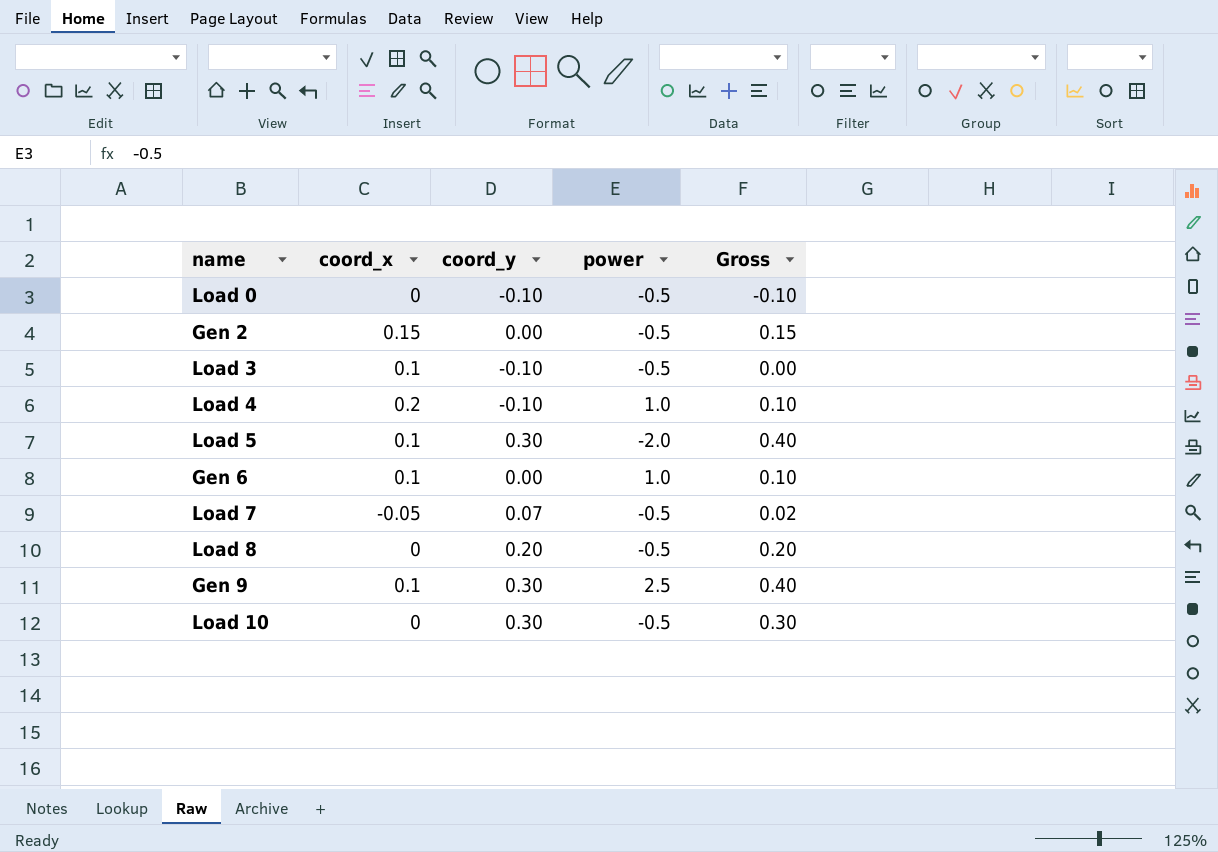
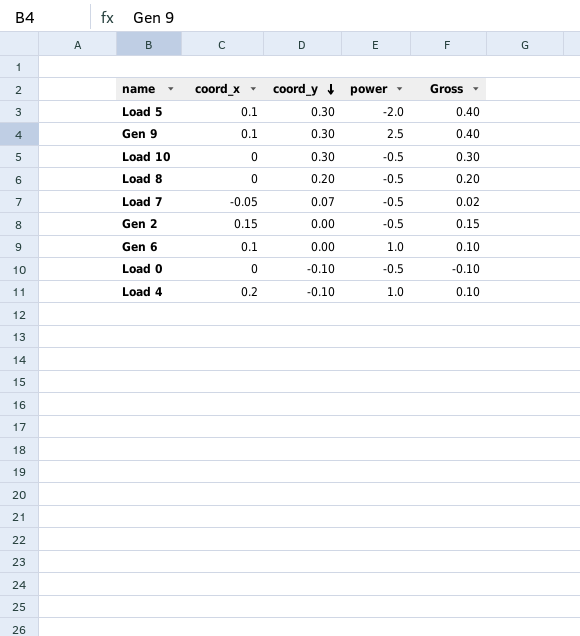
row order: none -> coord_y descending
row Load 3: 0.1 | -0.10 | -0.5 | 0.00 -> none

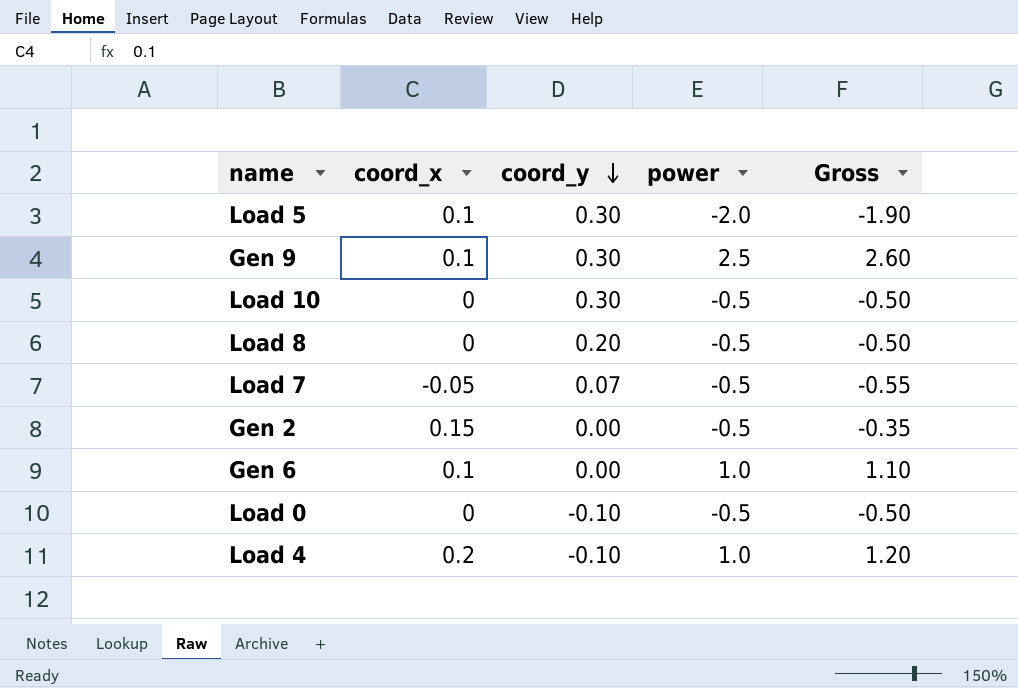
column Gross | formula: [coord_x] + [coord_y] -> [coord_x] + [power]

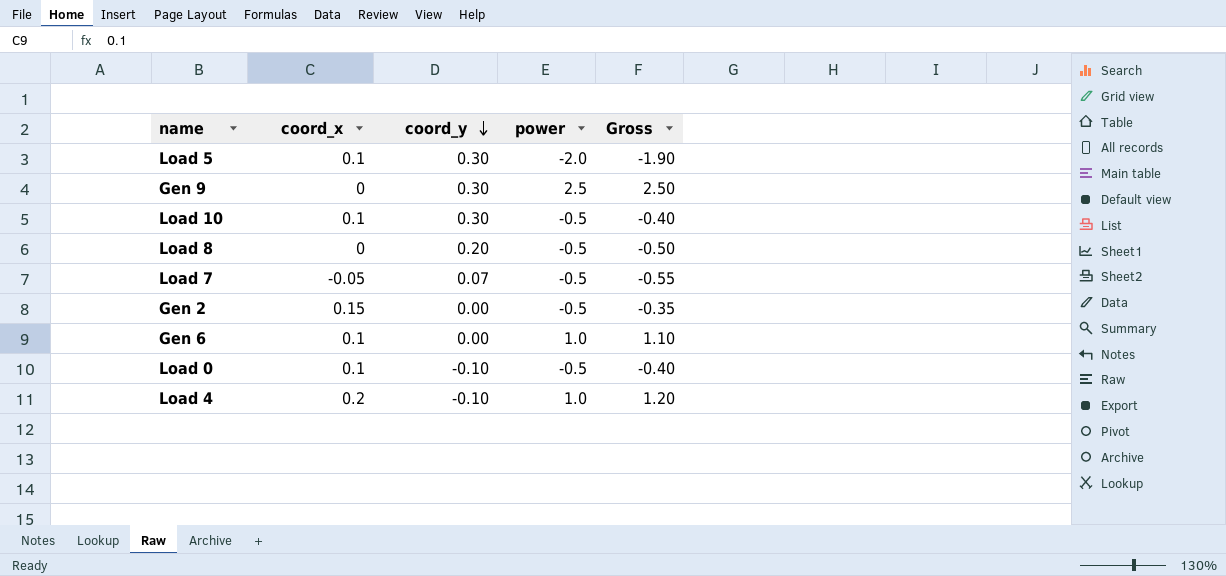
Gen 9 | coord_x: 0.1 -> 0
Gen 9 | Gross: 2.60 -> 2.50
Load 10 | coord_x: 0 -> 0.1
Load 10 | Gross: -0.50 -> -0.40
Load 0 | coord_x: 0 -> 0.1
Load 0 | Gross: -0.50 -> -0.40

